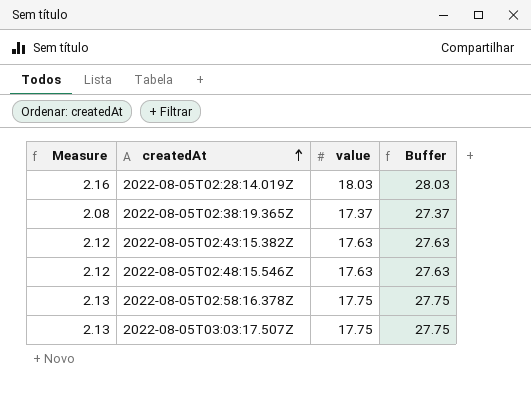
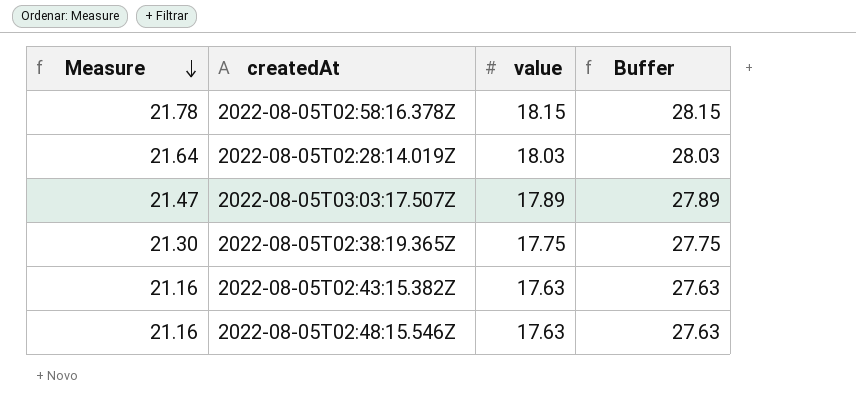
row order: createdAt ascending -> Measure descending
column Measure | formula: [value] * 0.12 -> [value] * 1.2
2022-08-05T02:58:16.378Z | value: 17.75 -> 18.15
2022-08-05T02:58:16.378Z | Buffer: 27.75 -> 28.15
2022-08-05T03:03:17.507Z | value: 17.75 -> 17.89
2022-08-05T03:03:17.507Z | Buffer: 27.75 -> 27.89
2022-08-05T02:38:19.365Z | value: 17.37 -> 17.75
2022-08-05T02:38:19.365Z | Buffer: 27.37 -> 27.75

